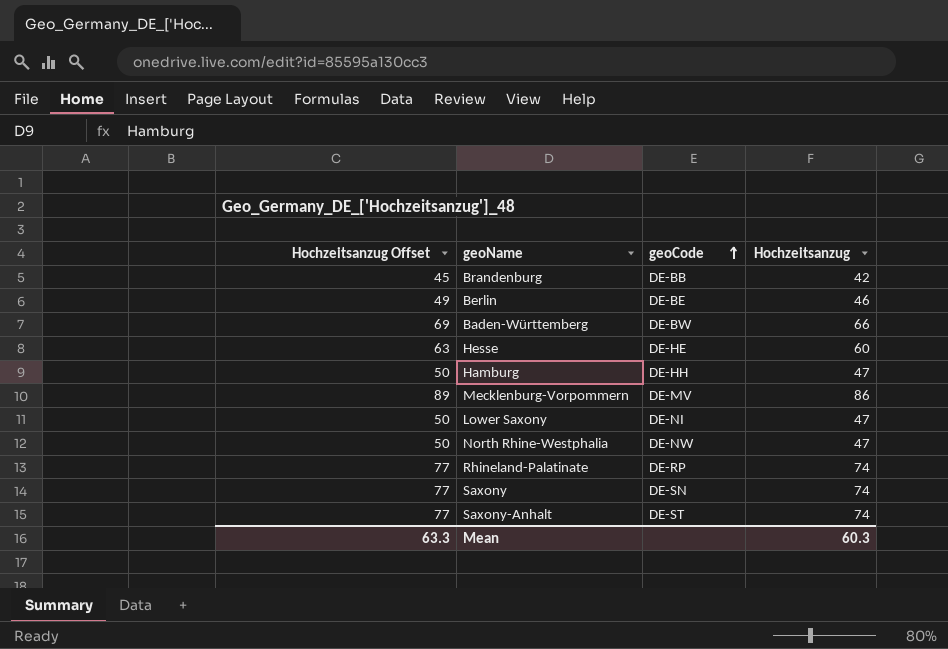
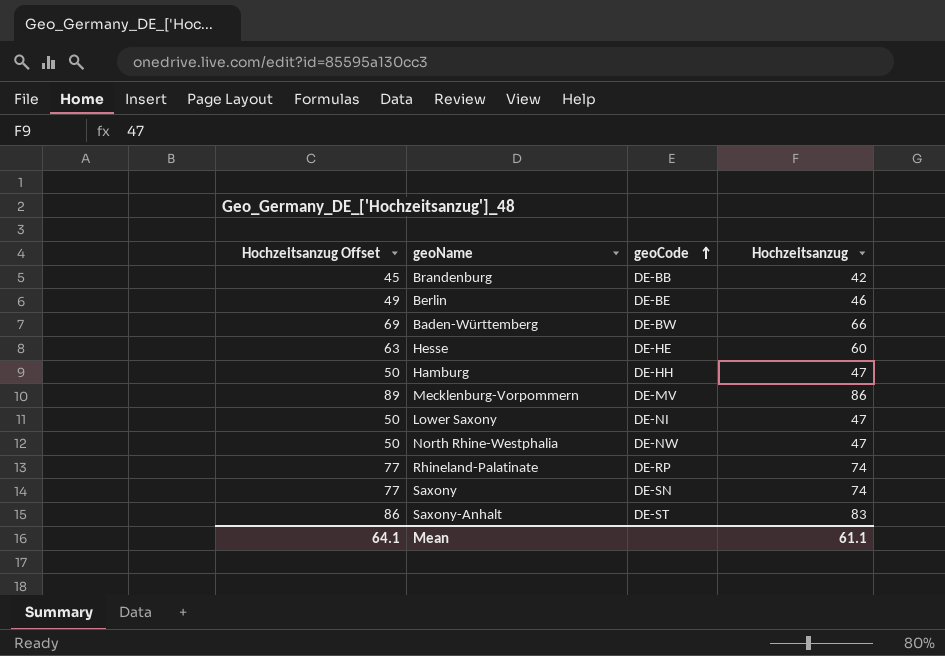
Saxony-Anhalt | Hochzeitsanzug Offset: 77 -> 86
Saxony-Anhalt | Hochzeitsanzug: 74 -> 83
Mean | Hochzeitsanzug Offset: 63.3 -> 64.1
Mean | Hochzeitsanzug: 60.3 -> 61.1

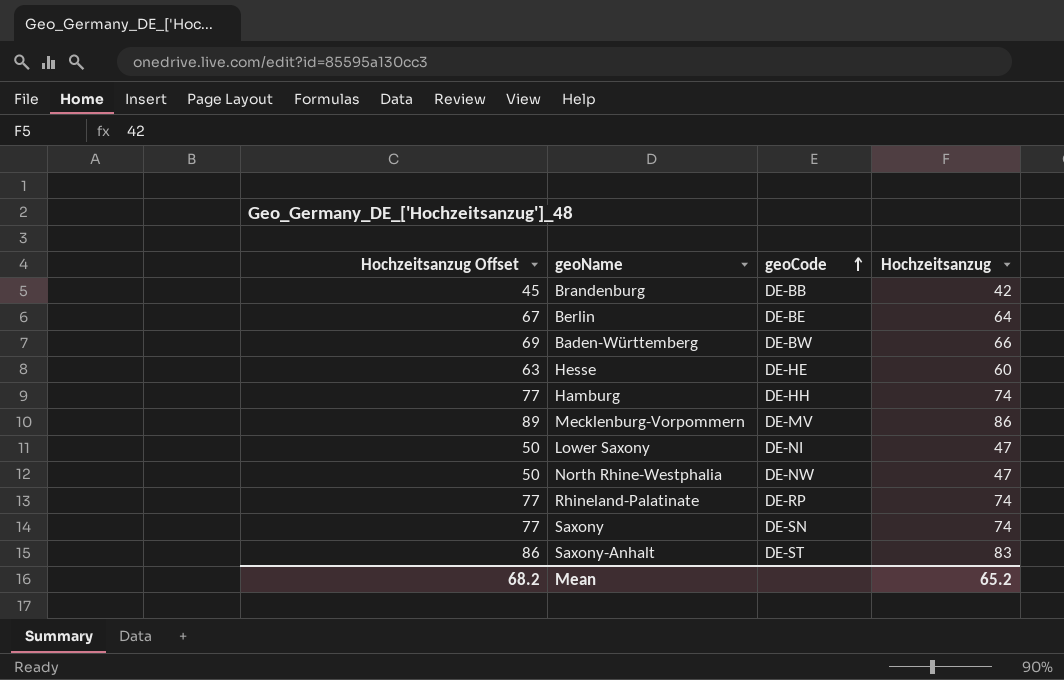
Berlin | Hochzeitsanzug Offset: 49 -> 67
Berlin | Hochzeitsanzug: 46 -> 64
Hamburg | Hochzeitsanzug Offset: 50 -> 77
Hamburg | Hochzeitsanzug: 47 -> 74
Mean | Hochzeitsanzug Offset: 64.1 -> 68.2
Mean | Hochzeitsanzug: 61.1 -> 65.2

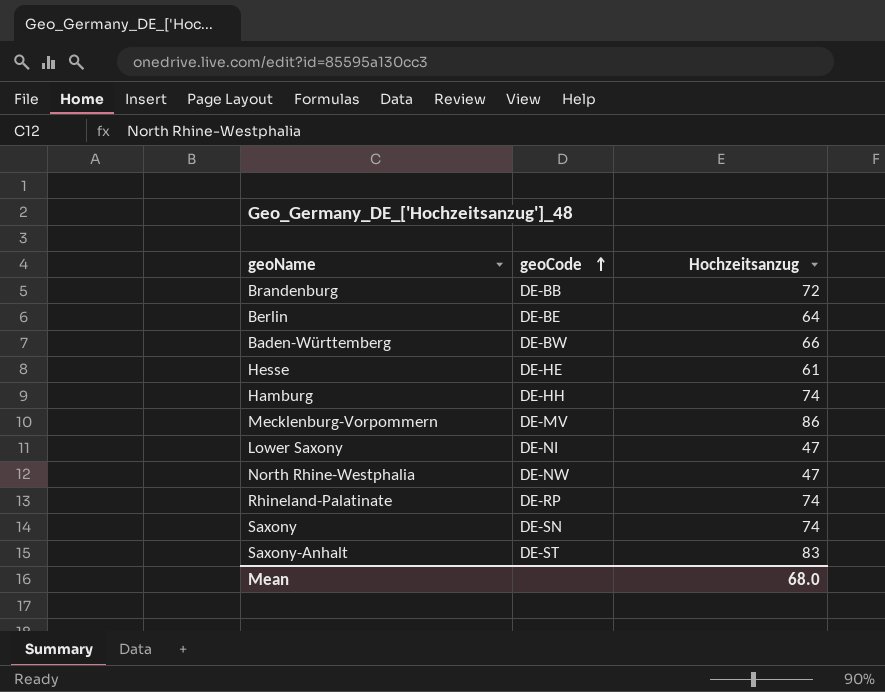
column Hochzeitsanzug Offset | formula: [Hochzeitsanzug] + 3 -> none
Brandenburg | Hochzeitsanzug: 42 -> 72
Hesse | Hochzeitsanzug: 60 -> 61
Mean | Hochzeitsanzug: 65.2 -> 68.0

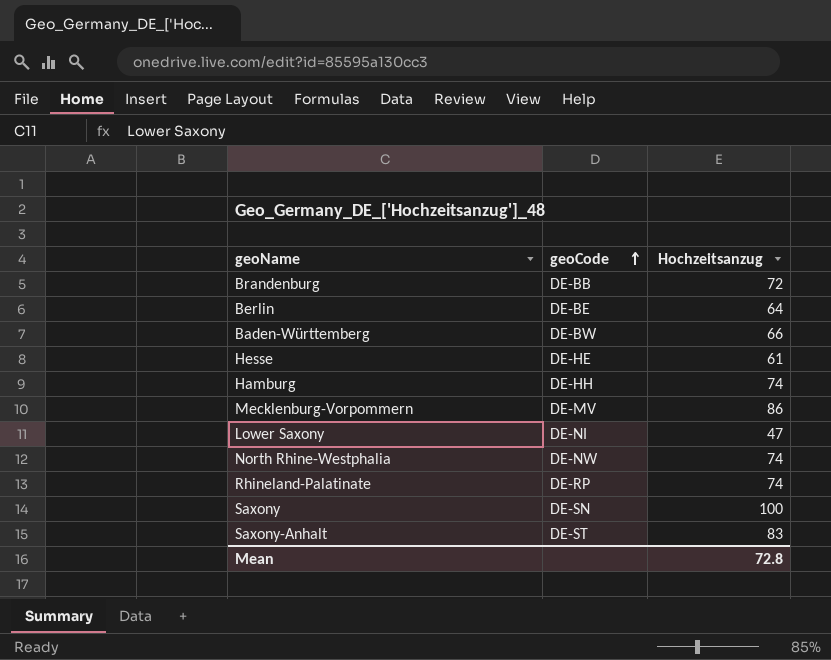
North Rhine-Westphalia | Hochzeitsanzug: 47 -> 74
Saxony | Hochzeitsanzug: 74 -> 100
Mean | Hochzeitsanzug: 68.0 -> 72.8

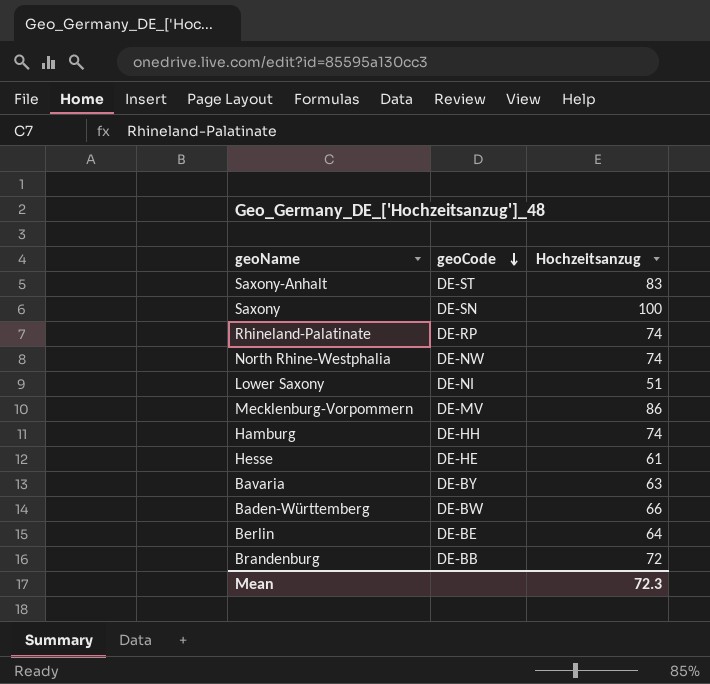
row order: geoCode ascending -> geoCode descending
Lower Saxony | Hochzeitsanzug: 47 -> 51
row Bavaria: none -> DE-BY | 63
Mean | Hochzeitsanzug: 72.8 -> 72.3

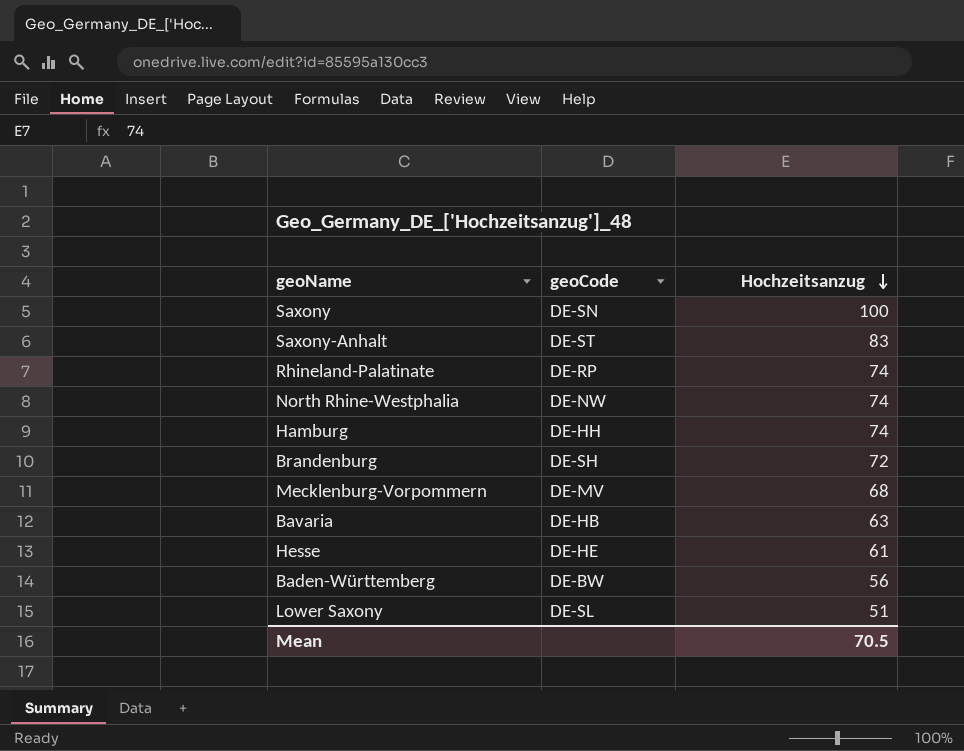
row order: geoCode descending -> Hochzeitsanzug descending
row Berlin: DE-BE | 64 -> none
Brandenburg | geoCode: DE-BB -> DE-SH
Mecklenburg-Vorpommern | Hochzeitsanzug: 86 -> 68
Bavaria | geoCode: DE-BY -> DE-HB
Baden-Württemberg | Hochzeitsanzug: 66 -> 56
Lower Saxony | geoCode: DE-NI -> DE-SL
Mean | Hochzeitsanzug: 72.3 -> 70.5

